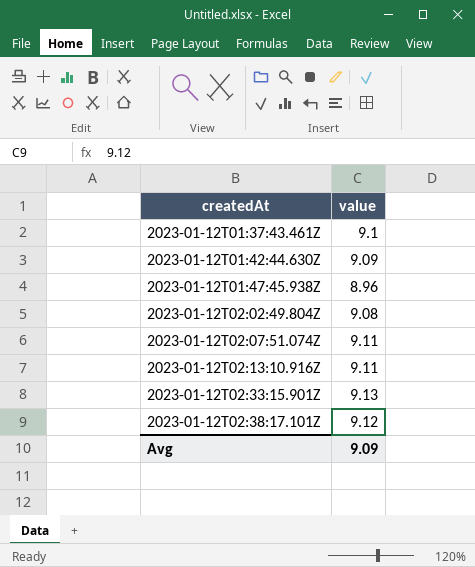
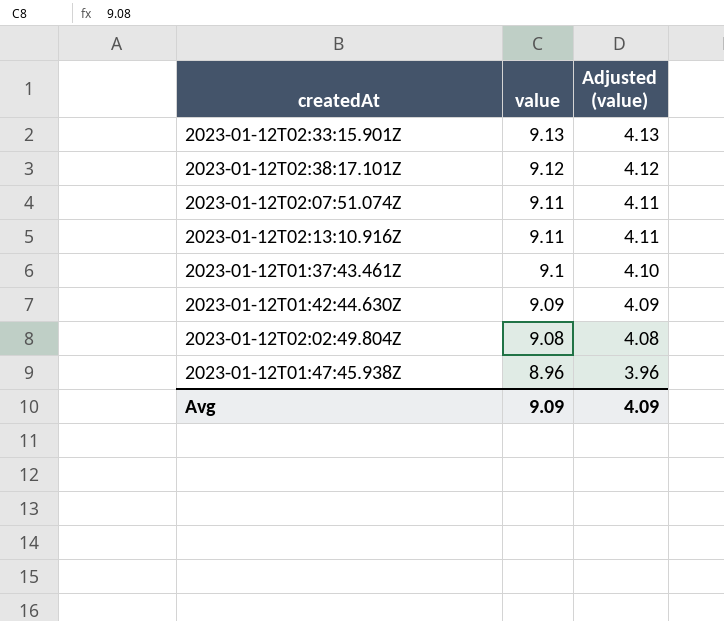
row order: createdAt ascending -> value descending
column Adjusted (value) | formula: none -> [value] - 5

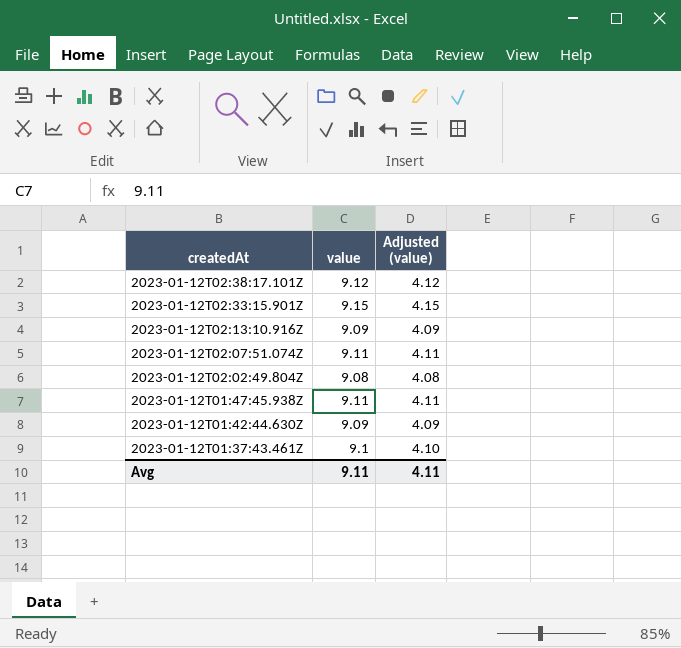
row order: value descending -> createdAt descending
2023-01-12T02:33:15.901Z | value: 9.13 -> 9.15
2023-01-12T02:33:15.901Z | Adjusted (value): 4.13 -> 4.15
2023-01-12T02:13:10.916Z | value: 9.11 -> 9.09
2023-01-12T02:13:10.916Z | Adjusted (value): 4.11 -> 4.09
2023-01-12T01:47:45.938Z | value: 8.96 -> 9.11
2023-01-12T01:47:45.938Z | Adjusted (value): 3.96 -> 4.11
Avg | value: 9.09 -> 9.11
Avg | Adjusted (value): 4.09 -> 4.11

